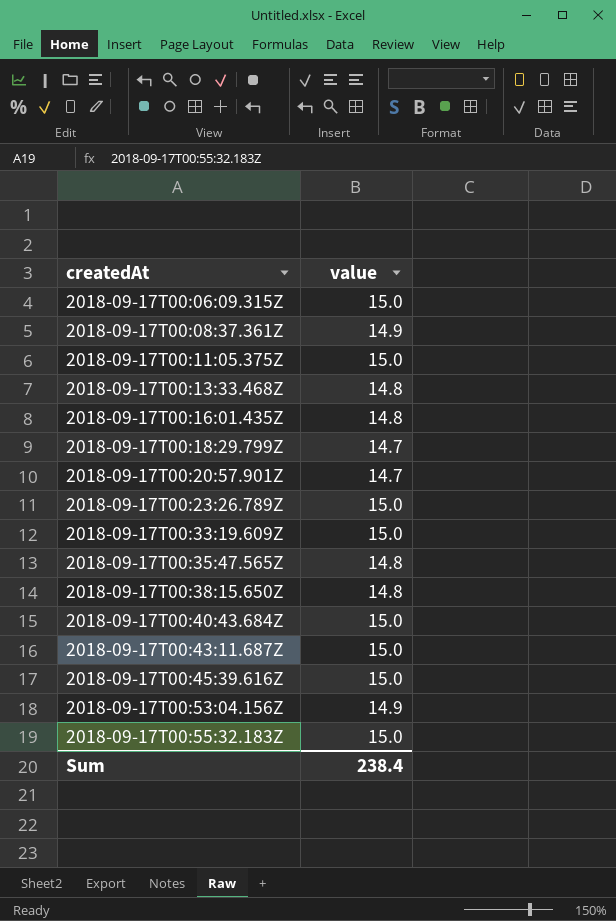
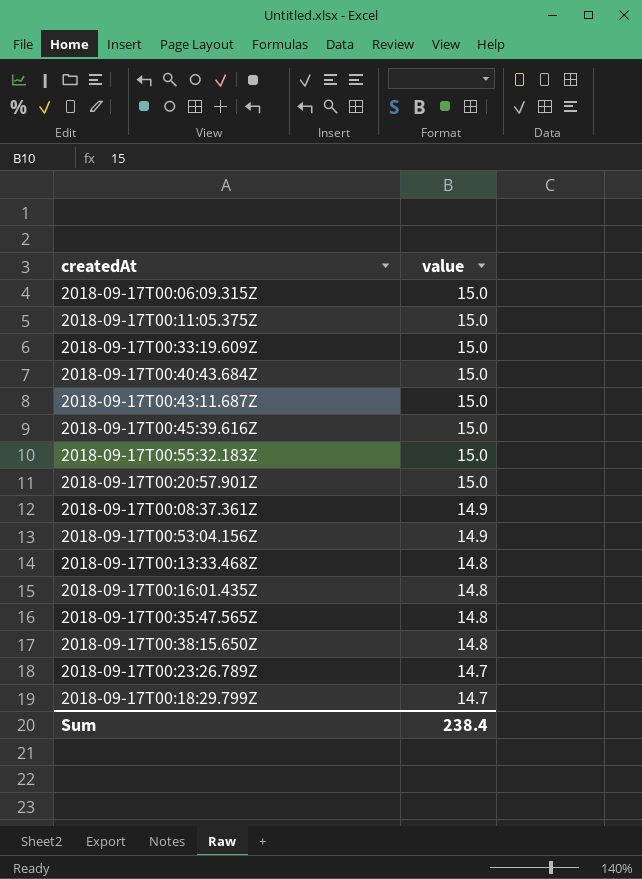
row order: createdAt ascending -> value descending
2018-09-17T00:20:57.901Z | value: 14.7 -> 15.0
2018-09-17T00:23:26.789Z | value: 15.0 -> 14.7

